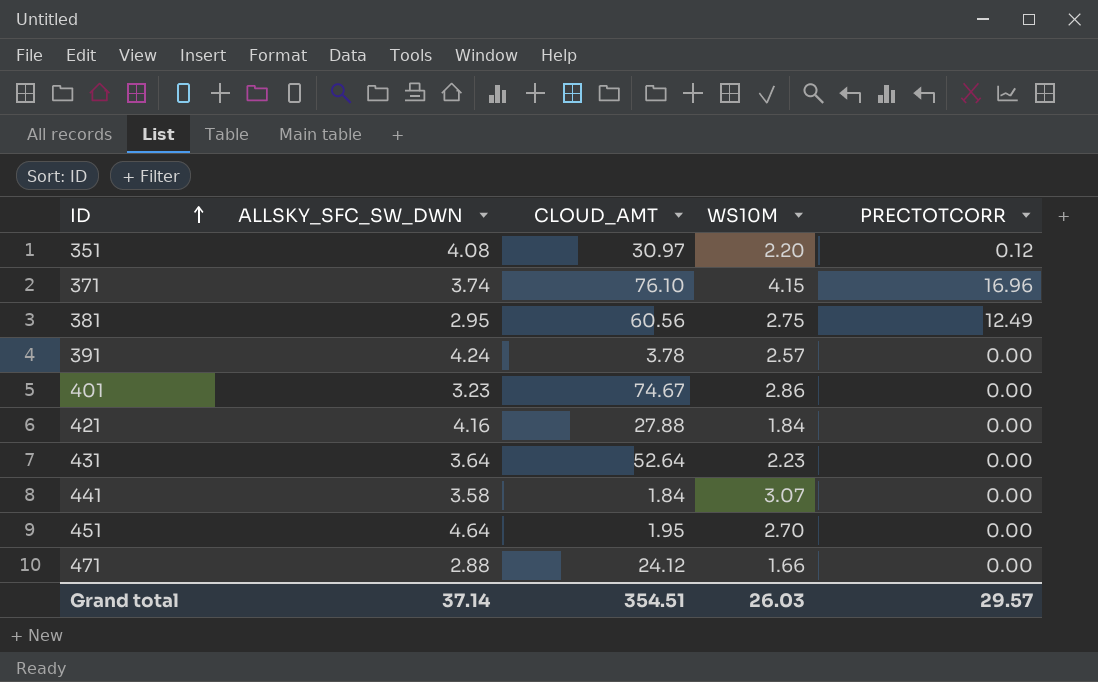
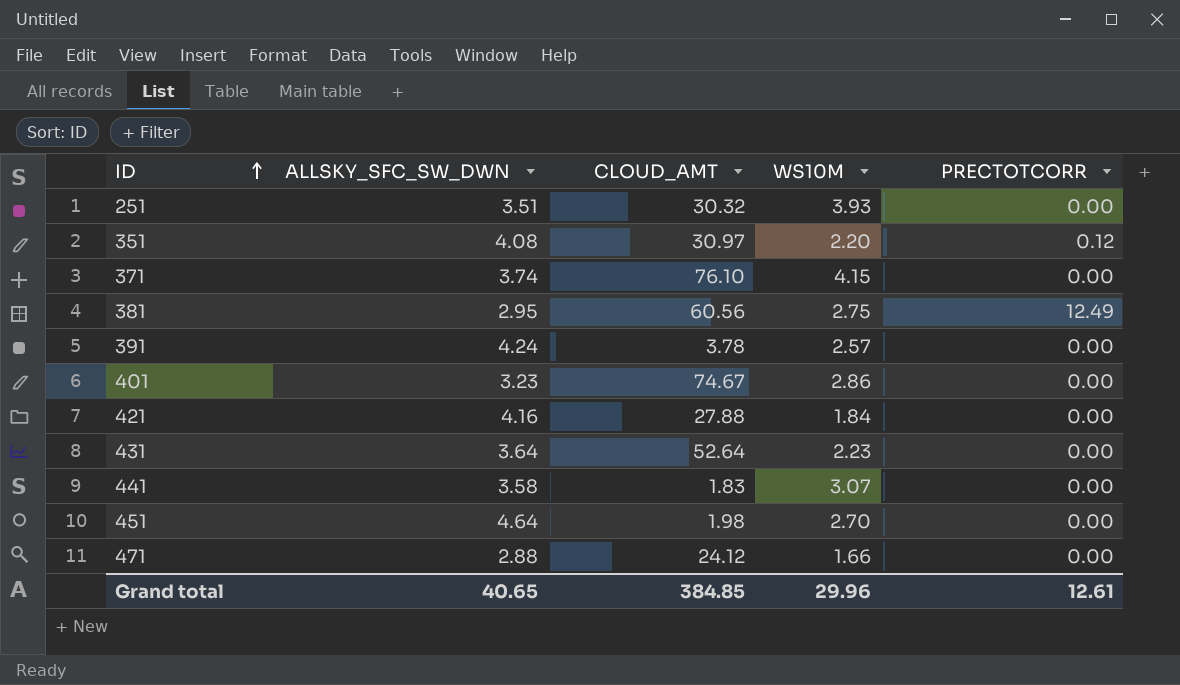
row 251: none -> 3.51 | 30.32 | 3.93 | 0.00
371 | PRECTOTCORR: 16.96 -> 0.00
441 | CLOUD_AMT: 1.84 -> 1.83
451 | CLOUD_AMT: 1.95 -> 1.98
Grand total | ALLSKY_SFC_SW_DWN: 37.14 -> 40.65
Grand total | CLOUD_AMT: 354.51 -> 384.85
Grand total | WS10M: 26.03 -> 29.96
Grand total | PRECTOTCORR: 29.57 -> 12.61

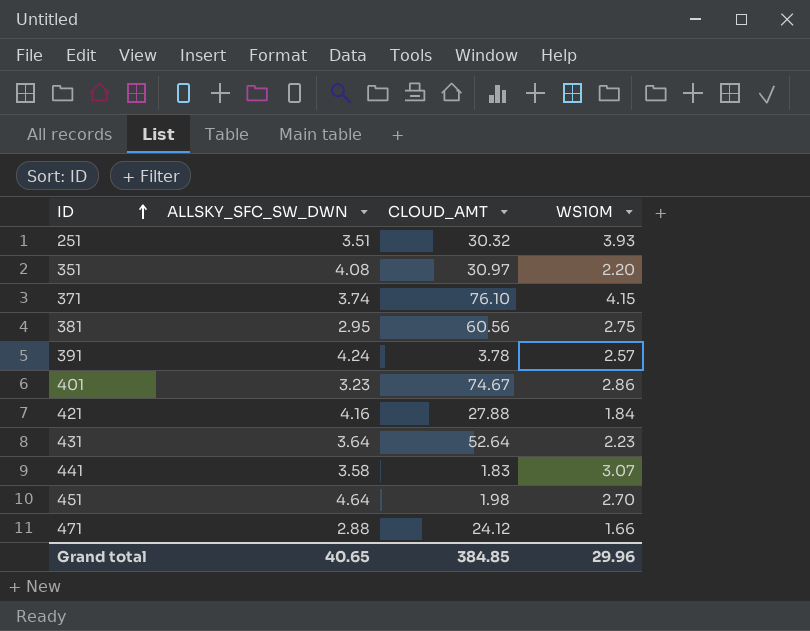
column PRECTOTCORR | position: 5 -> none

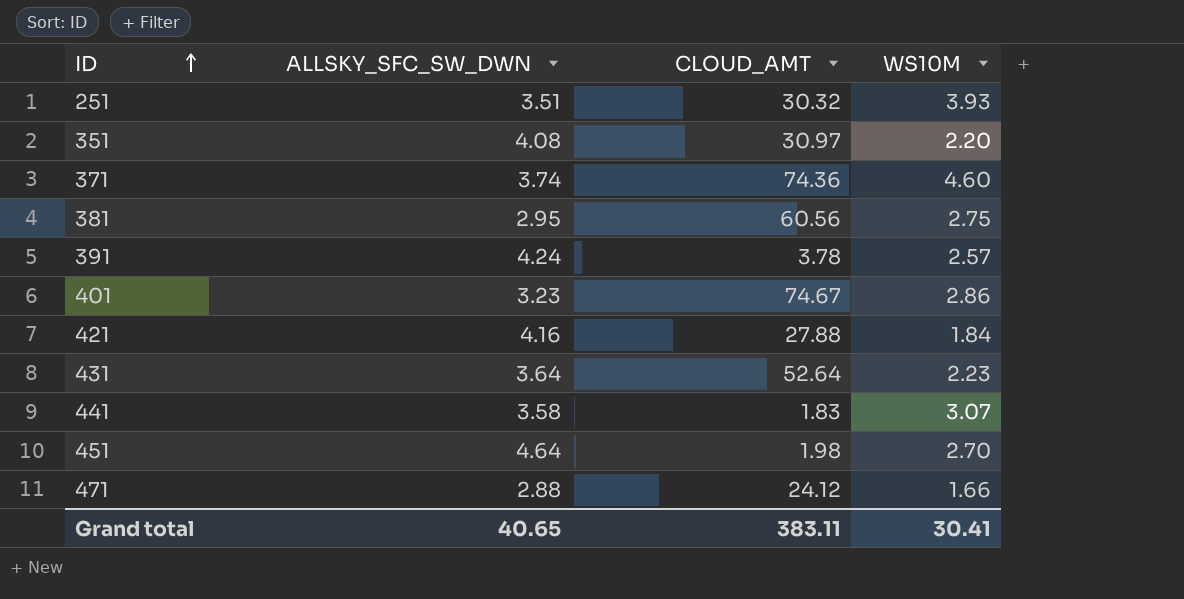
371 | CLOUD_AMT: 76.10 -> 74.36
371 | WS10M: 4.15 -> 4.60
Grand total | CLOUD_AMT: 384.85 -> 383.11
Grand total | WS10M: 29.96 -> 30.41

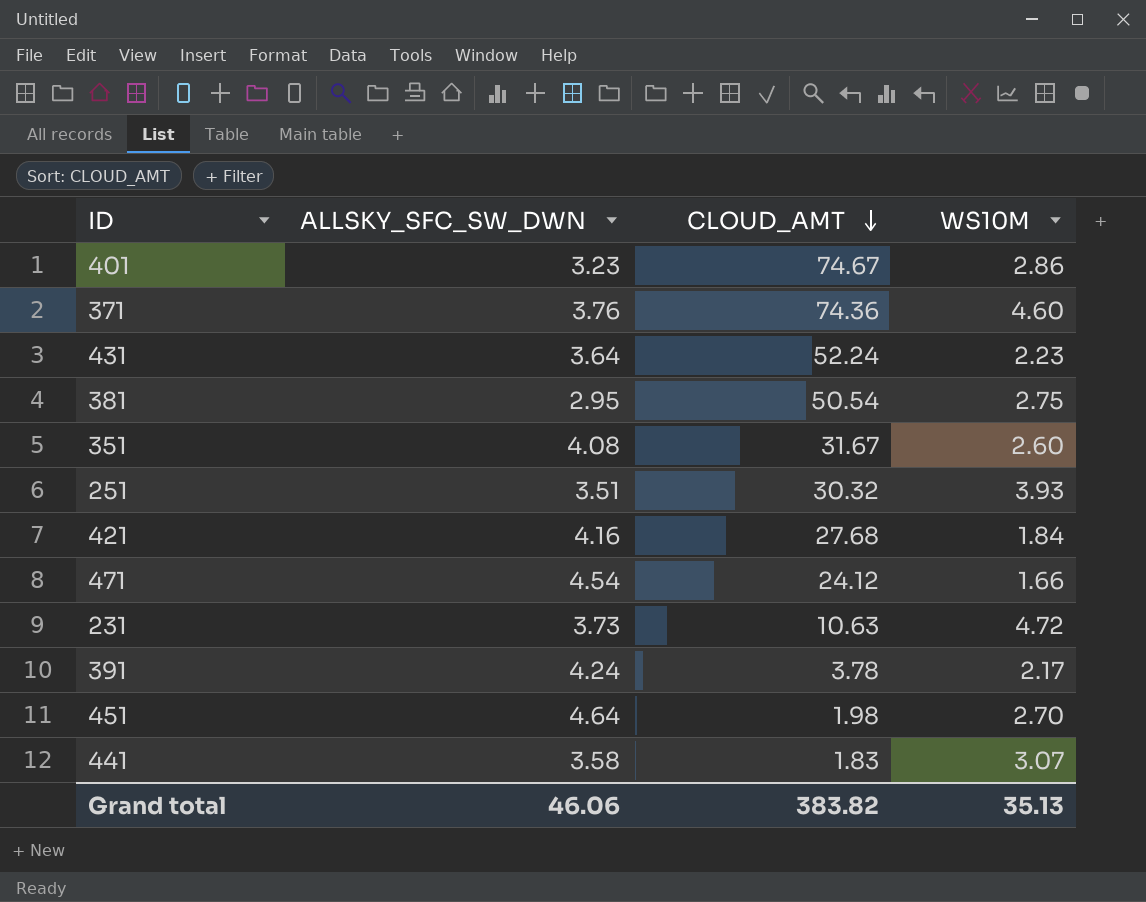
row order: ID ascending -> CLOUD_AMT descending
371 | ALLSKY_SFC_SW_DWN: 3.74 -> 3.76
431 | CLOUD_AMT: 52.64 -> 52.24
381 | CLOUD_AMT: 60.56 -> 50.54
351 | CLOUD_AMT: 30.97 -> 31.67
351 | WS10M: 2.20 -> 2.60
421 | CLOUD_AMT: 27.88 -> 27.68
471 | ALLSKY_SFC_SW_DWN: 2.88 -> 4.54
row 231: none -> 3.73 | 10.63 | 4.72
391 | WS10M: 2.57 -> 2.17
Grand total | ALLSKY_SFC_SW_DWN: 40.65 -> 46.06
Grand total | CLOUD_AMT: 383.11 -> 383.82
Grand total | WS10M: 30.41 -> 35.13

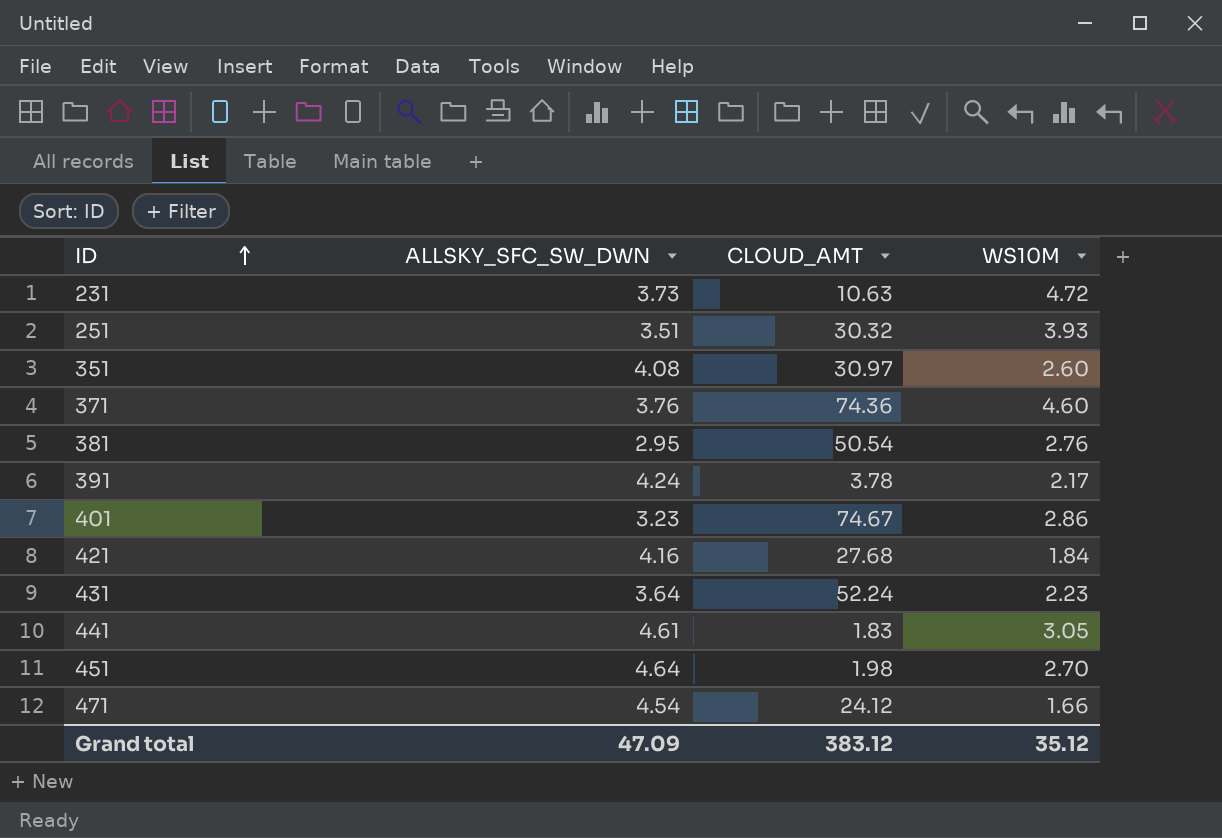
row order: CLOUD_AMT descending -> ID ascending
351 | CLOUD_AMT: 31.67 -> 30.97
381 | WS10M: 2.75 -> 2.76
441 | ALLSKY_SFC_SW_DWN: 3.58 -> 4.61
441 | WS10M: 3.07 -> 3.05
Grand total | ALLSKY_SFC_SW_DWN: 46.06 -> 47.09
Grand total | CLOUD_AMT: 383.82 -> 383.12
Grand total | WS10M: 35.13 -> 35.12

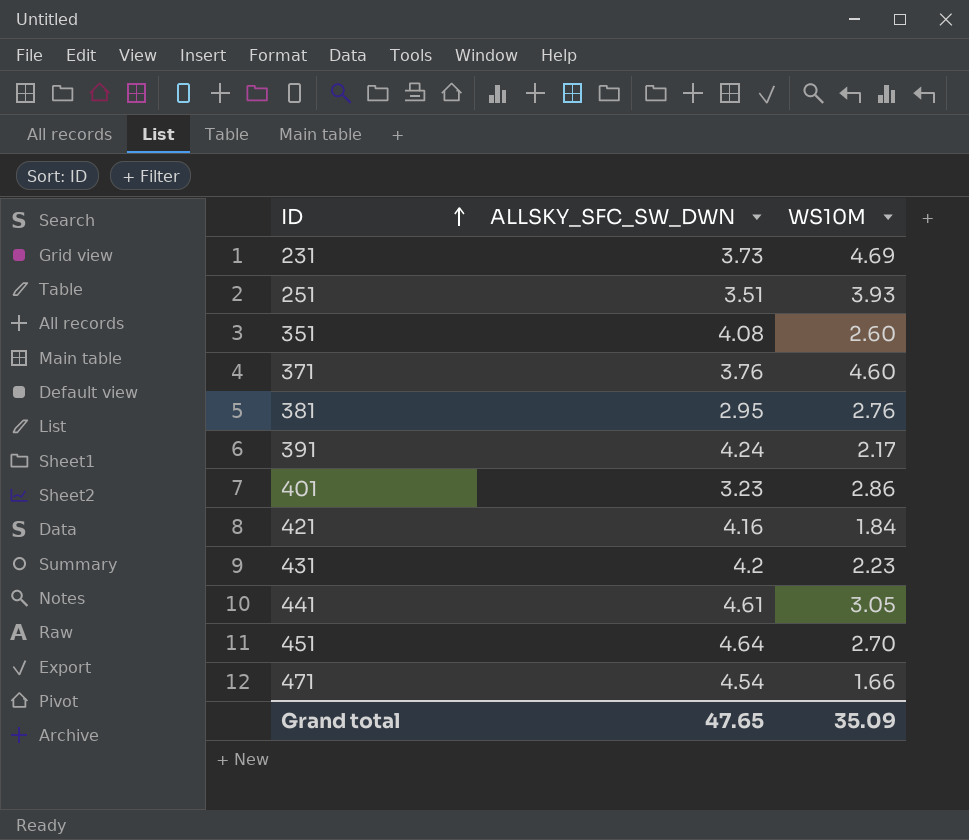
column CLOUD_AMT | position: 3 -> none
231 | WS10M: 4.72 -> 4.69
431 | ALLSKY_SFC_SW_DWN: 3.64 -> 4.2
Grand total | ALLSKY_SFC_SW_DWN: 47.09 -> 47.65
Grand total | WS10M: 35.12 -> 35.09

